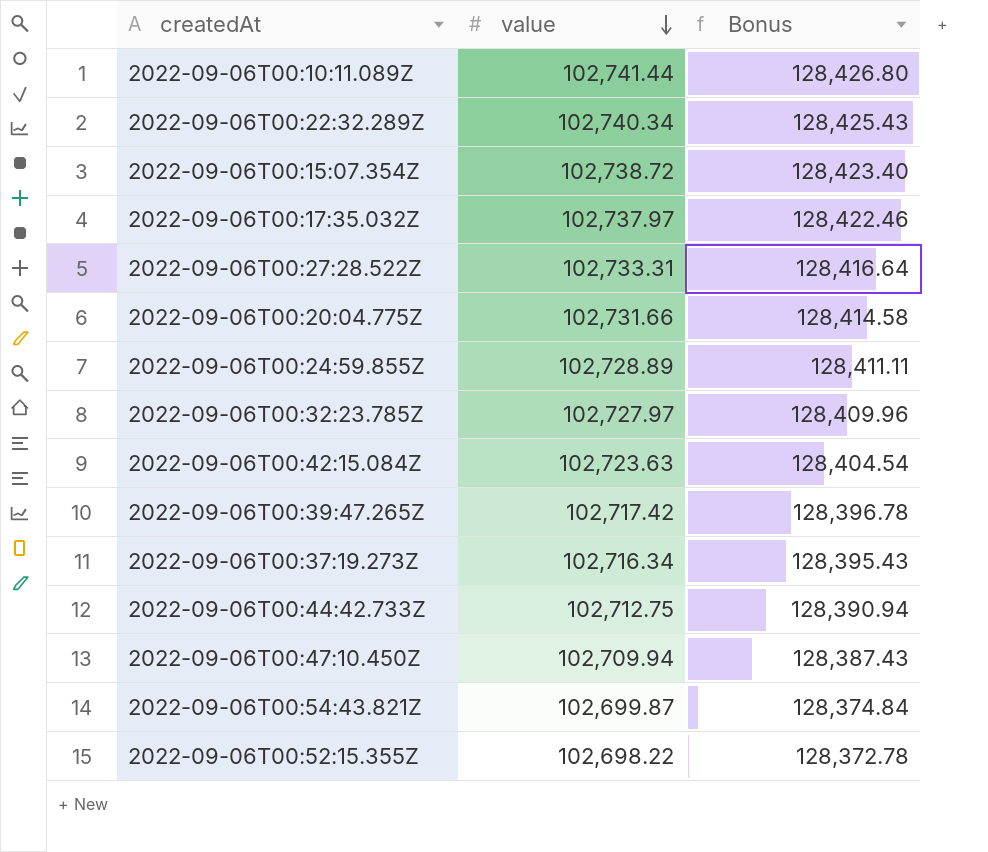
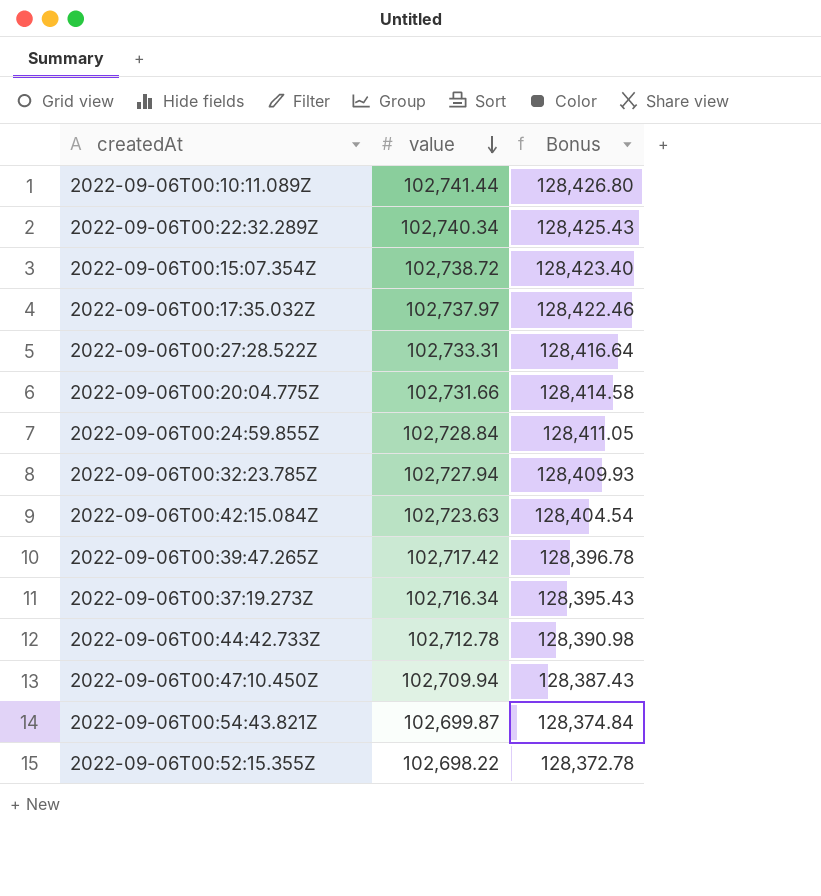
2022-09-06T00:24:59.855Z | value: 102,728.89 -> 102,728.84
2022-09-06T00:24:59.855Z | Bonus: 128,411.11 -> 128,411.05
2022-09-06T00:32:23.785Z | value: 102,727.97 -> 102,727.94
2022-09-06T00:32:23.785Z | Bonus: 128,409.96 -> 128,409.93
2022-09-06T00:44:42.733Z | value: 102,712.75 -> 102,712.78
2022-09-06T00:44:42.733Z | Bonus: 128,390.94 -> 128,390.98

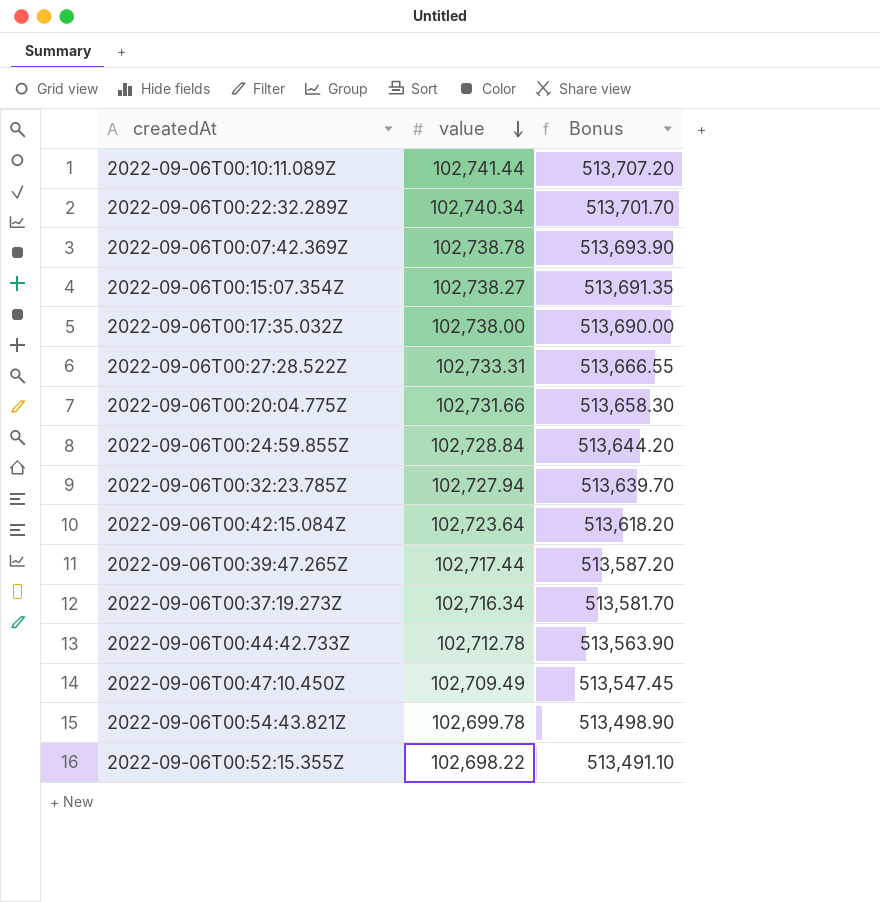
column Bonus | formula: [value] * 1.25 -> [value] * 5
row 2022-09-06T00:07:42.369Z: none -> 102,738.78 | 513,693.90
2022-09-06T00:15:07.354Z | value: 102,738.72 -> 102,738.27
2022-09-06T00:17:35.032Z | value: 102,737.97 -> 102,738.00
2022-09-06T00:42:15.084Z | value: 102,723.63 -> 102,723.64
2022-09-06T00:39:47.265Z | value: 102,717.42 -> 102,717.44
2022-09-06T00:47:10.450Z | value: 102,709.94 -> 102,709.49
2022-09-06T00:54:43.821Z | value: 102,699.87 -> 102,699.78

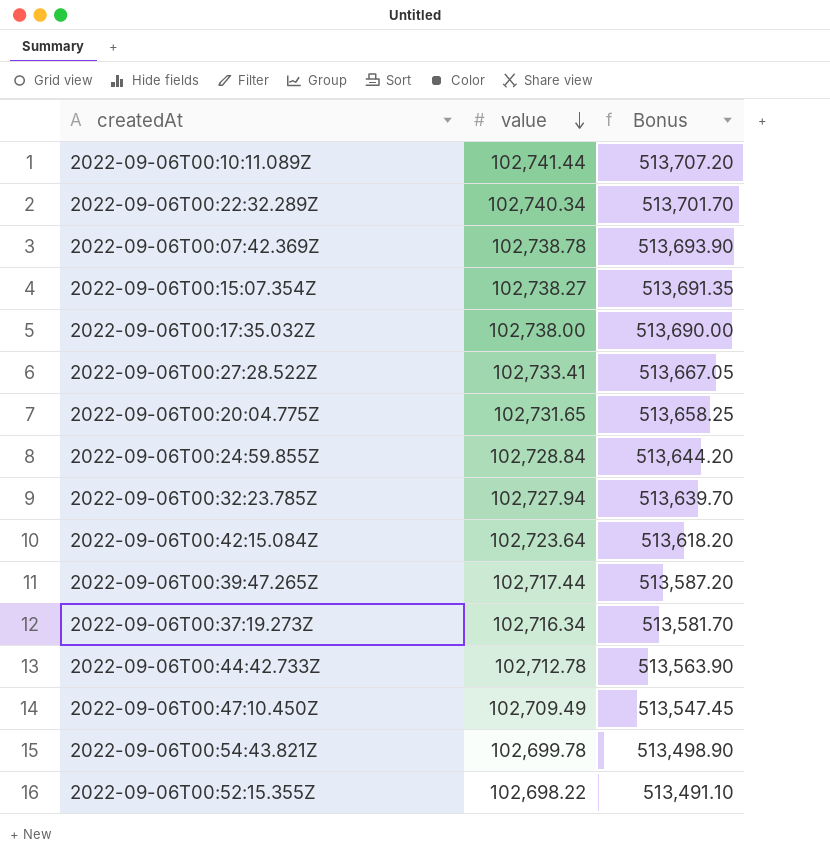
2022-09-06T00:27:28.522Z | value: 102,733.31 -> 102,733.41
2022-09-06T00:27:28.522Z | Bonus: 513,666.55 -> 513,667.05
2022-09-06T00:20:04.775Z | value: 102,731.66 -> 102,731.65
2022-09-06T00:20:04.775Z | Bonus: 513,658.30 -> 513,658.25

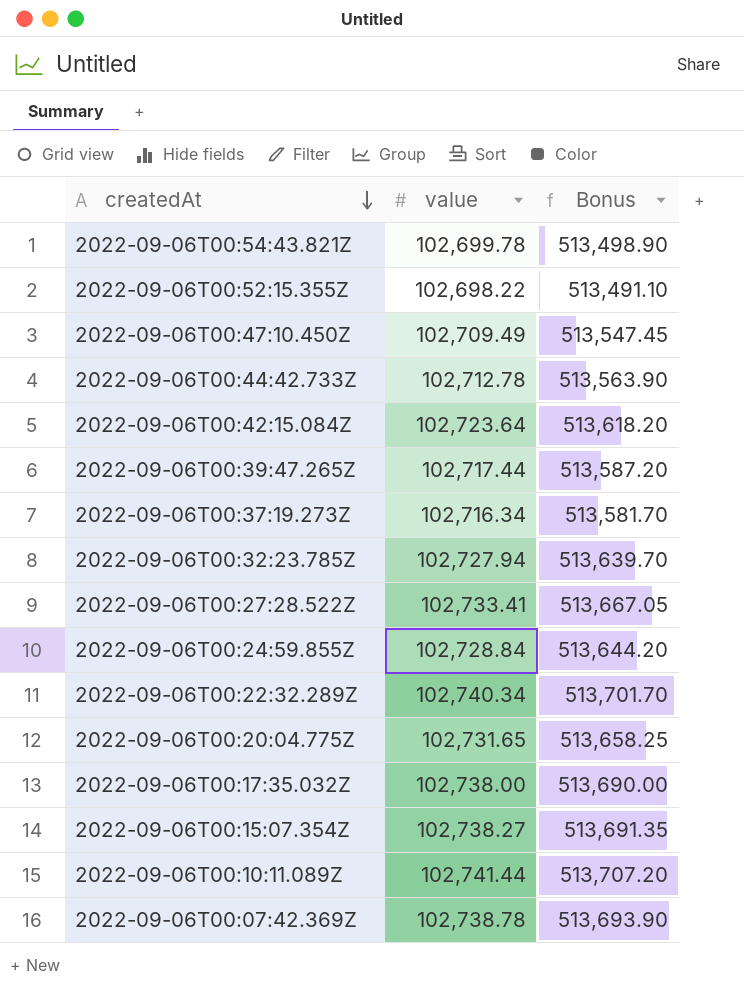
row order: value descending -> createdAt descending

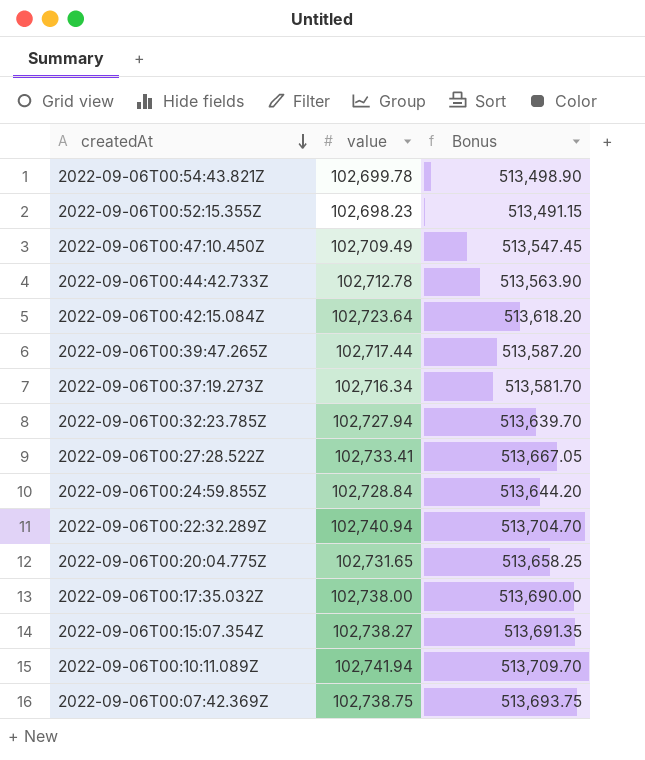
2022-09-06T00:52:15.355Z | value: 102,698.22 -> 102,698.23
2022-09-06T00:52:15.355Z | Bonus: 513,491.10 -> 513,491.15
2022-09-06T00:22:32.289Z | value: 102,740.34 -> 102,740.94
2022-09-06T00:22:32.289Z | Bonus: 513,701.70 -> 513,704.70
2022-09-06T00:10:11.089Z | value: 102,741.44 -> 102,741.94
2022-09-06T00:10:11.089Z | Bonus: 513,707.20 -> 513,709.70
2022-09-06T00:07:42.369Z | value: 102,738.78 -> 102,738.75
2022-09-06T00:07:42.369Z | Bonus: 513,693.90 -> 513,693.75

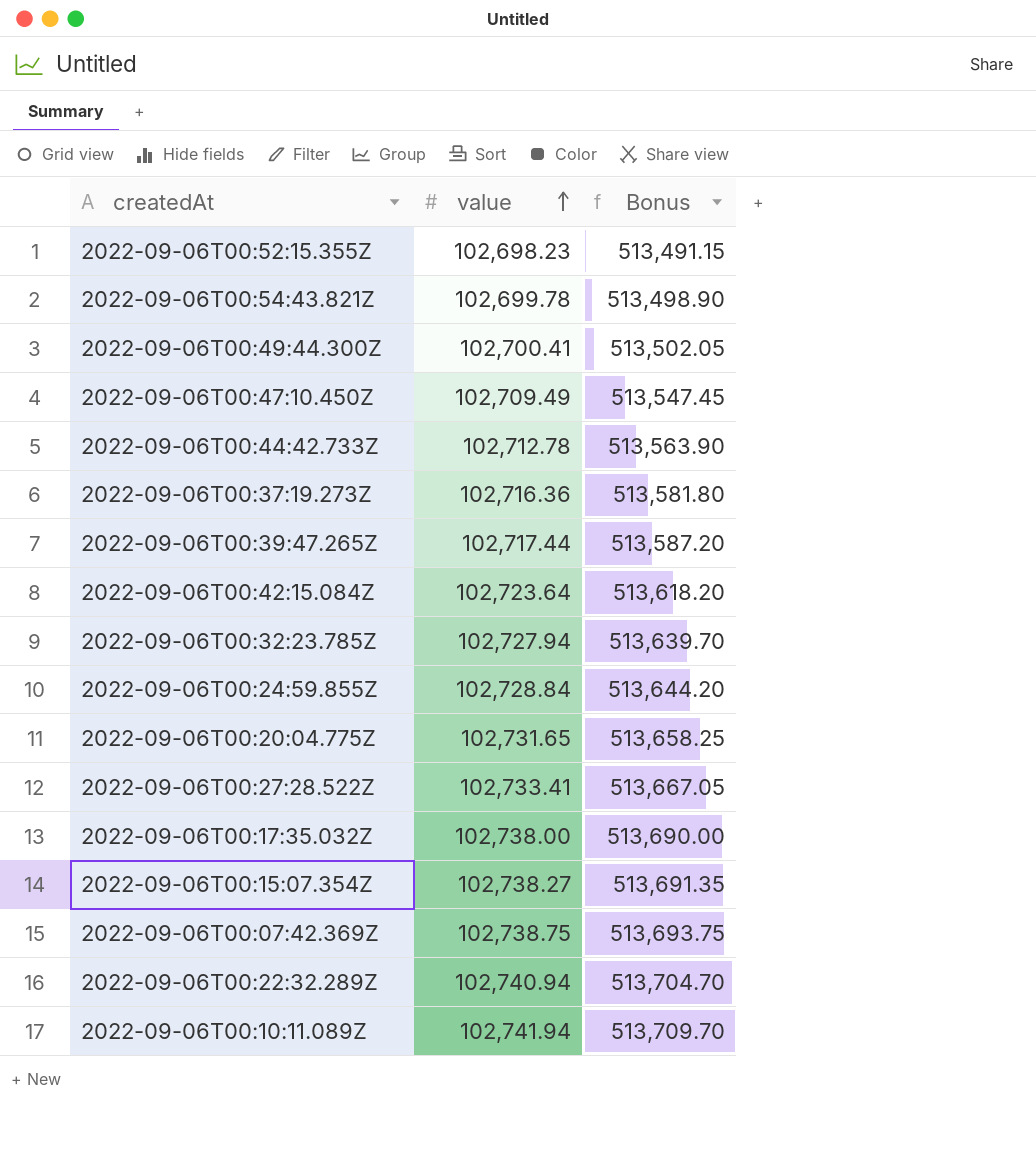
row order: createdAt descending -> value ascending
row 2022-09-06T00:49:44.300Z: none -> 102,700.41 | 513,502.05
2022-09-06T00:37:19.273Z | value: 102,716.34 -> 102,716.36
2022-09-06T00:37:19.273Z | Bonus: 513,581.70 -> 513,581.80

